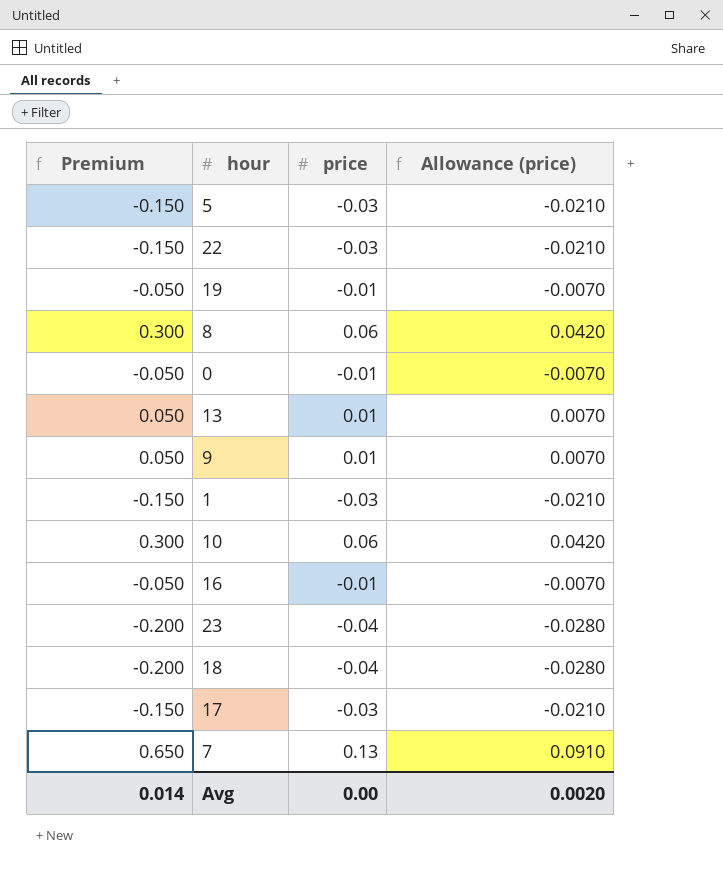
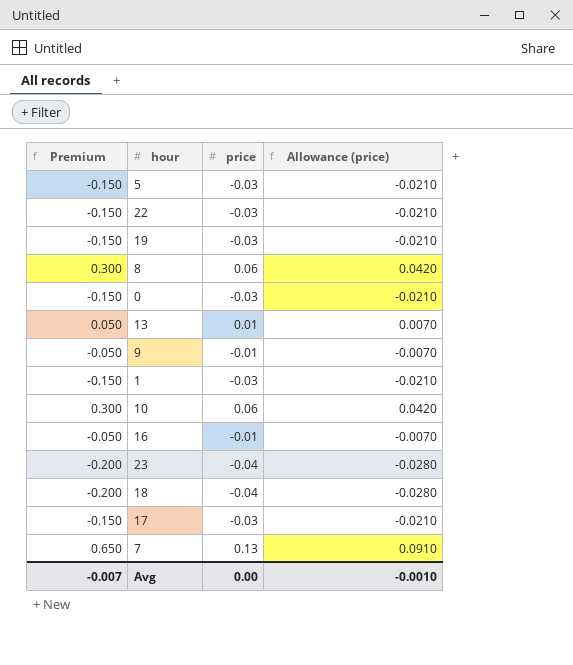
19 | Premium: -0.050 -> -0.150
19 | price: -0.01 -> -0.03
19 | Allowance (price): -0.0070 -> -0.0210
0 | Premium: -0.050 -> -0.150
0 | price: -0.01 -> -0.03
0 | Allowance (price): -0.0070 -> -0.0210
9 | Premium: 0.050 -> -0.050
9 | price: 0.01 -> -0.01
9 | Allowance (price): 0.0070 -> -0.0070
Avg | Premium: 0.014 -> -0.007
Avg | Allowance (price): 0.0020 -> -0.0010

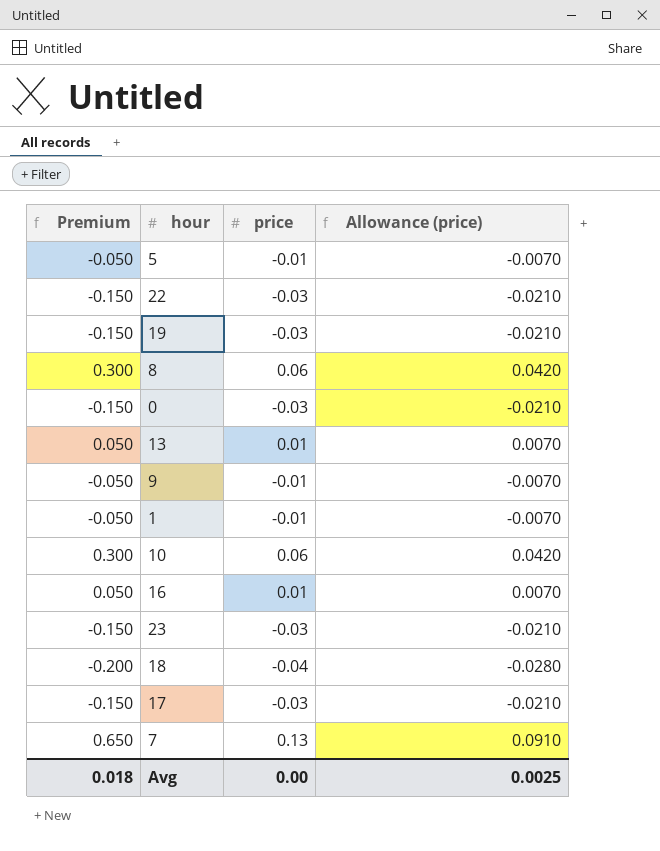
5 | Premium: -0.150 -> -0.050
5 | price: -0.03 -> -0.01
5 | Allowance (price): -0.0210 -> -0.0070
1 | Premium: -0.150 -> -0.050
1 | price: -0.03 -> -0.01
1 | Allowance (price): -0.0210 -> -0.0070
16 | Premium: -0.050 -> 0.050
16 | price: -0.01 -> 0.01
16 | Allowance (price): -0.0070 -> 0.0070
23 | Premium: -0.200 -> -0.150
23 | price: -0.04 -> -0.03
23 | Allowance (price): -0.0280 -> -0.0210
Avg | Premium: -0.007 -> 0.018
Avg | Allowance (price): -0.0010 -> 0.0025

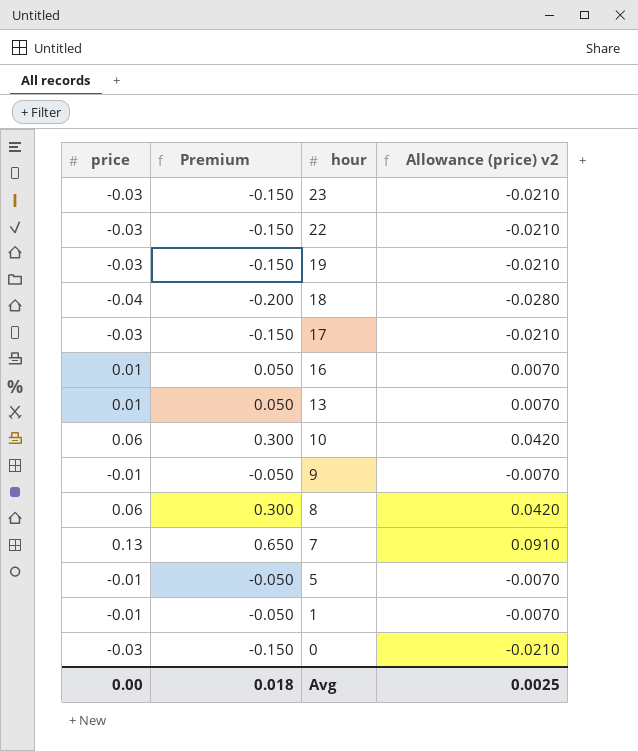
row order: none -> hour descending
column price | position: 3 -> 1
column name: Allowance (price) -> Allowance (price) v2

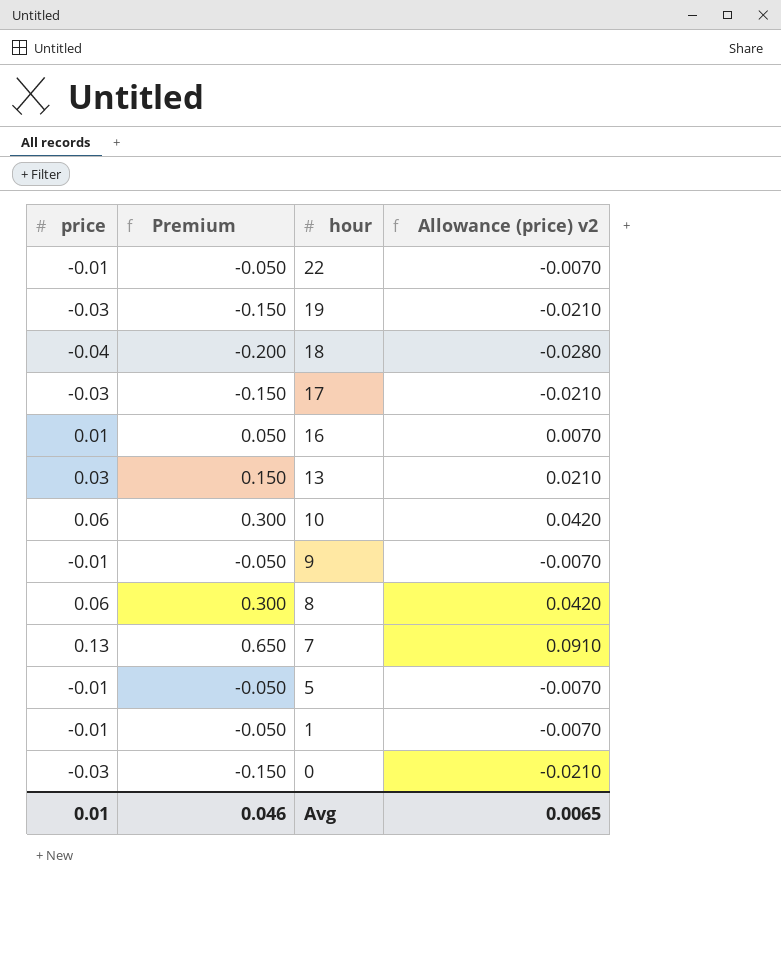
row 23: -0.03 | -0.150 | -0.0210 -> none
22 | price: -0.03 -> -0.01
22 | Premium: -0.150 -> -0.050
22 | Allowance (price) v2: -0.0210 -> -0.0070
13 | price: 0.01 -> 0.03
13 | Premium: 0.050 -> 0.150
13 | Allowance (price) v2: 0.0070 -> 0.0210
Avg | price: 0.00 -> 0.01
Avg | Premium: 0.018 -> 0.046
Avg | Allowance (price) v2: 0.0025 -> 0.0065

